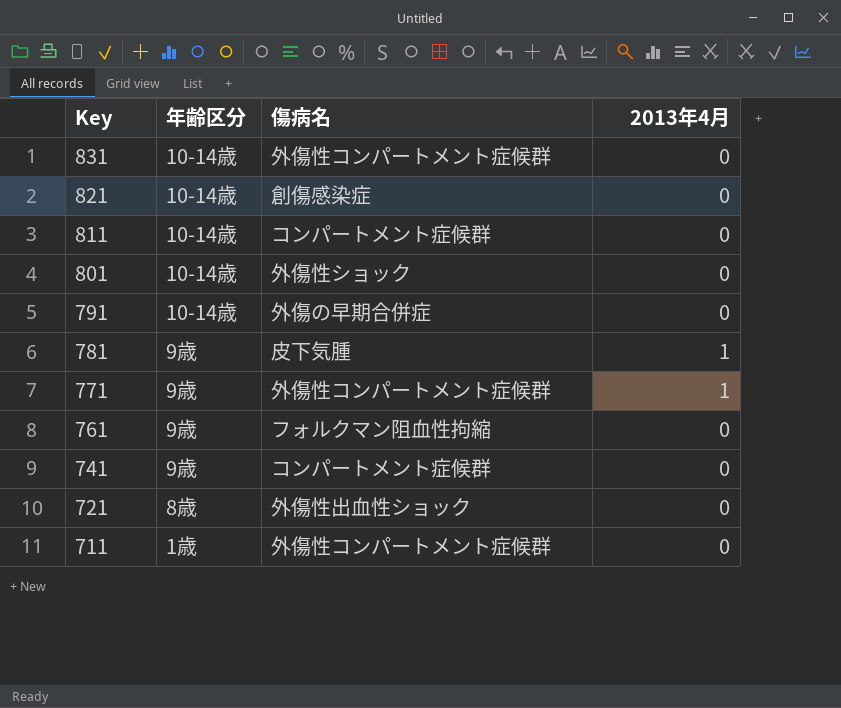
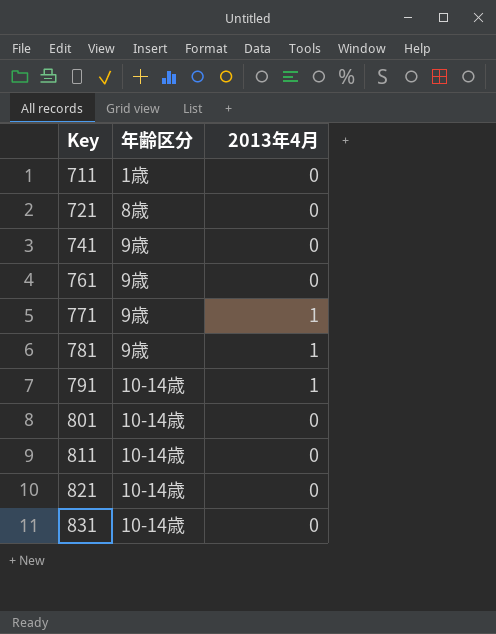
row order: Key descending -> Key ascending
column 傷病名 | position: 3 -> none
791 | 2013年4月: 0 -> 1

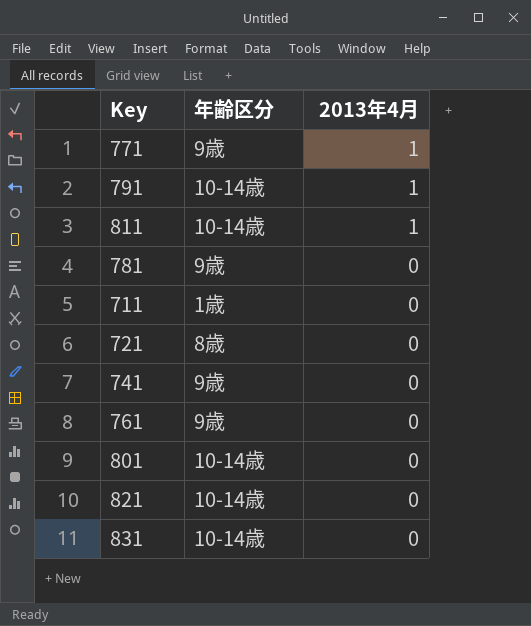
row order: Key ascending -> 2013年4月 descending
811 | 2013年4月: 0 -> 1
781 | 2013年4月: 1 -> 0

